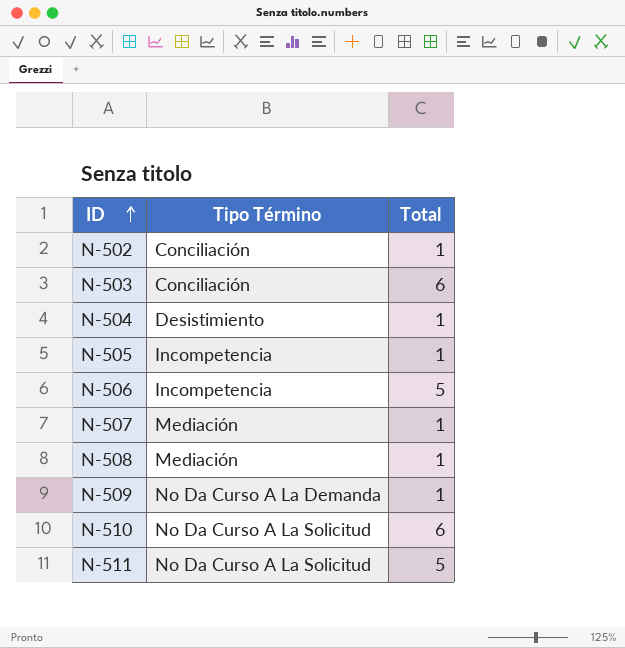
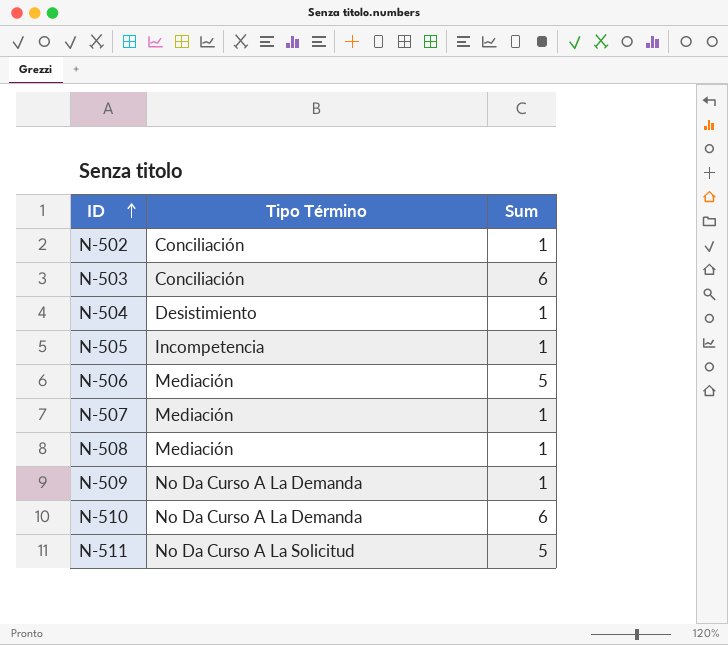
column name: Total -> Sum
N-506 | Tipo Término: Incompetencia -> Mediación
N-510 | Tipo Término: No Da Curso A La Solicitud -> No Da Curso A La Demanda

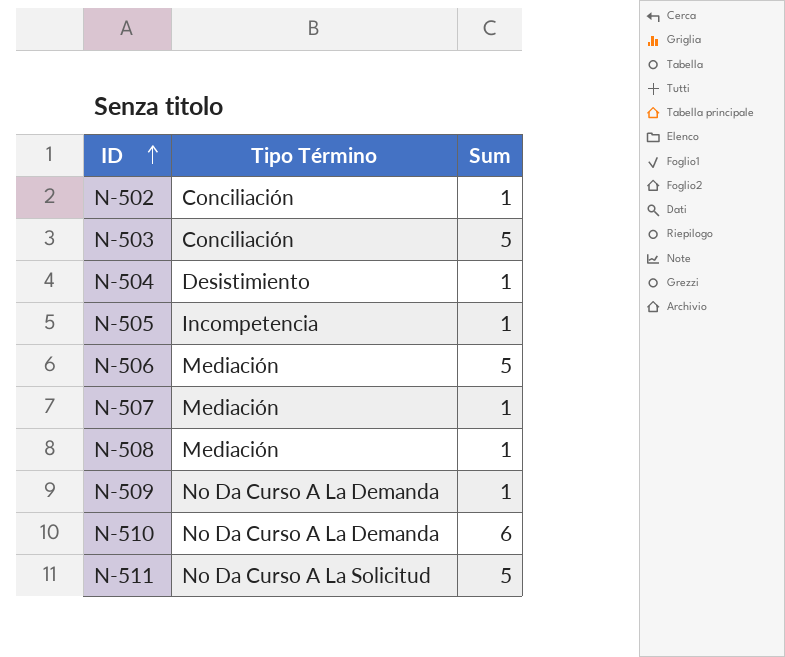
N-503 | Sum: 6 -> 5

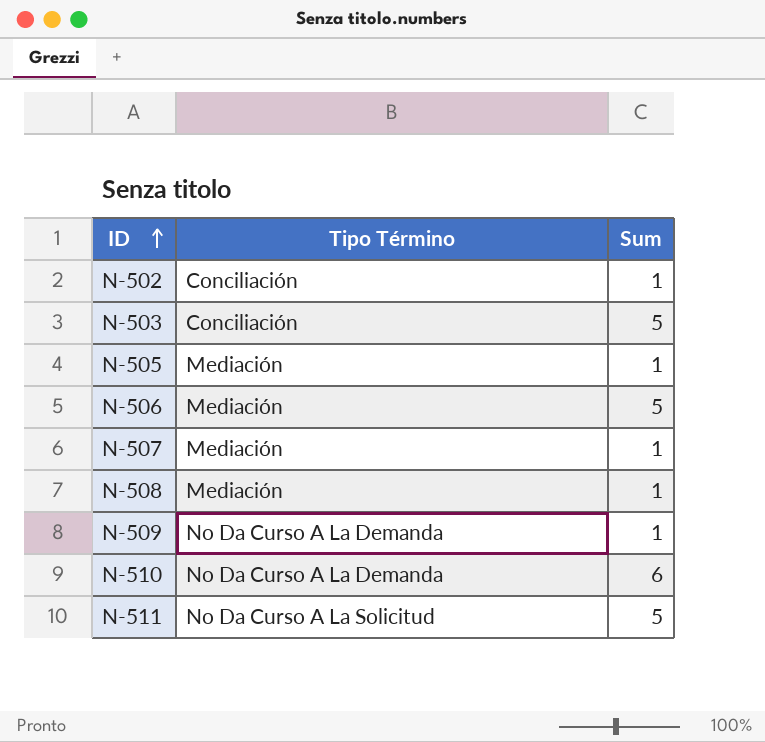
row N-504: Desistimiento | 1 -> none
N-505 | Tipo Término: Incompetencia -> Mediación

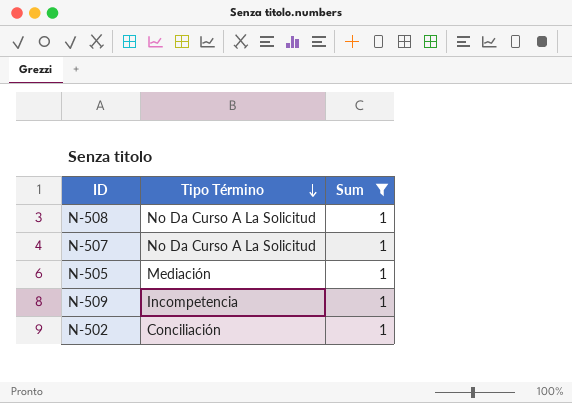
filter: none -> Sum = 1
row order: ID ascending -> Tipo Término descending
N-508 | Tipo Término: Mediación -> No Da Curso A La Solicitud
N-507 | Tipo Término: Mediación -> No Da Curso A La Solicitud
N-509 | Tipo Término: No Da Curso A La Demanda -> Incompetencia

